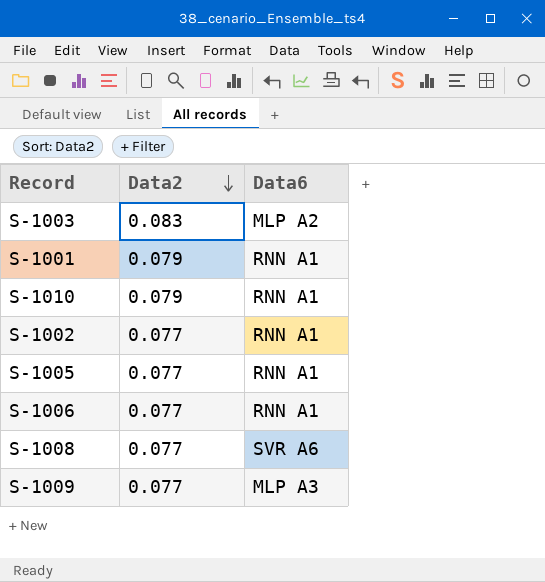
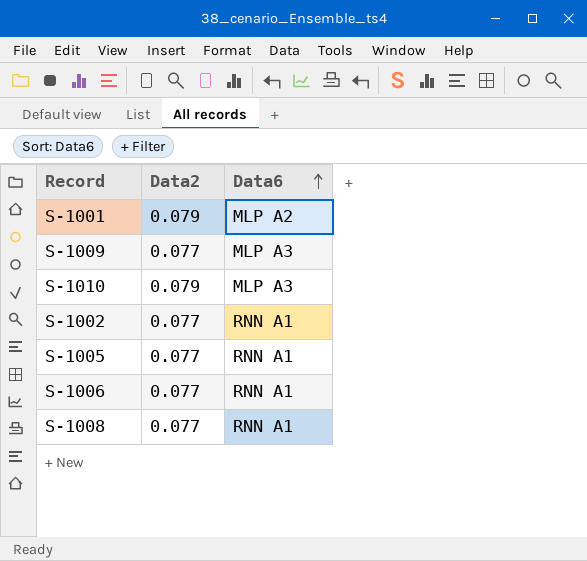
row order: Data2 descending -> Data6 ascending
row S-1003: 0.083 | MLP A2 -> none
S-1001 | Data6: RNN A1 -> MLP A2
S-1010 | Data6: RNN A1 -> MLP A3
S-1008 | Data6: SVR A6 -> RNN A1

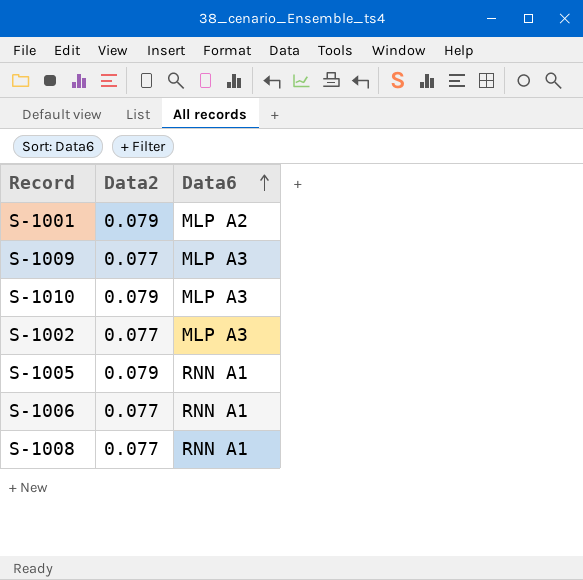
S-1002 | Data6: RNN A1 -> MLP A3
S-1005 | Data2: 0.077 -> 0.079

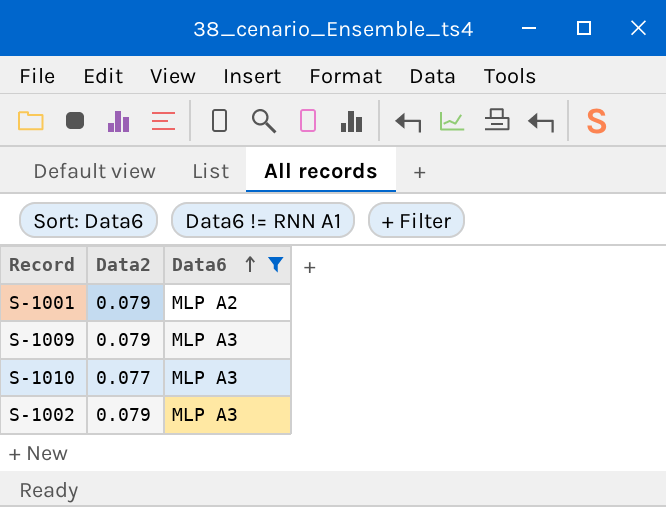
filter: none -> Data6 != RNN A1
S-1009 | Data2: 0.077 -> 0.079
S-1010 | Data2: 0.079 -> 0.077
S-1002 | Data2: 0.077 -> 0.079

